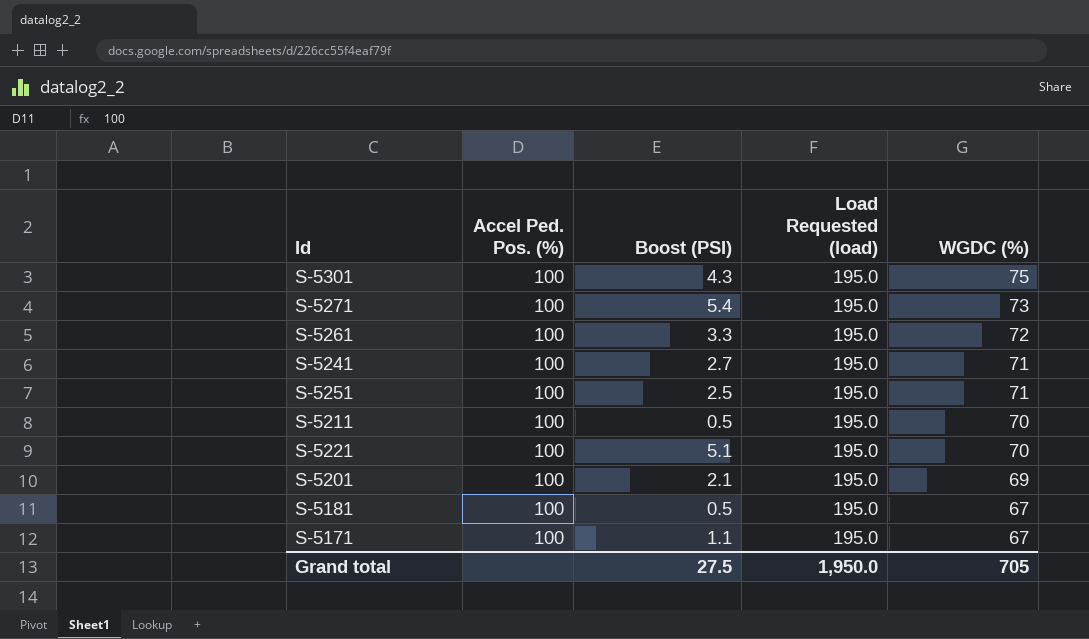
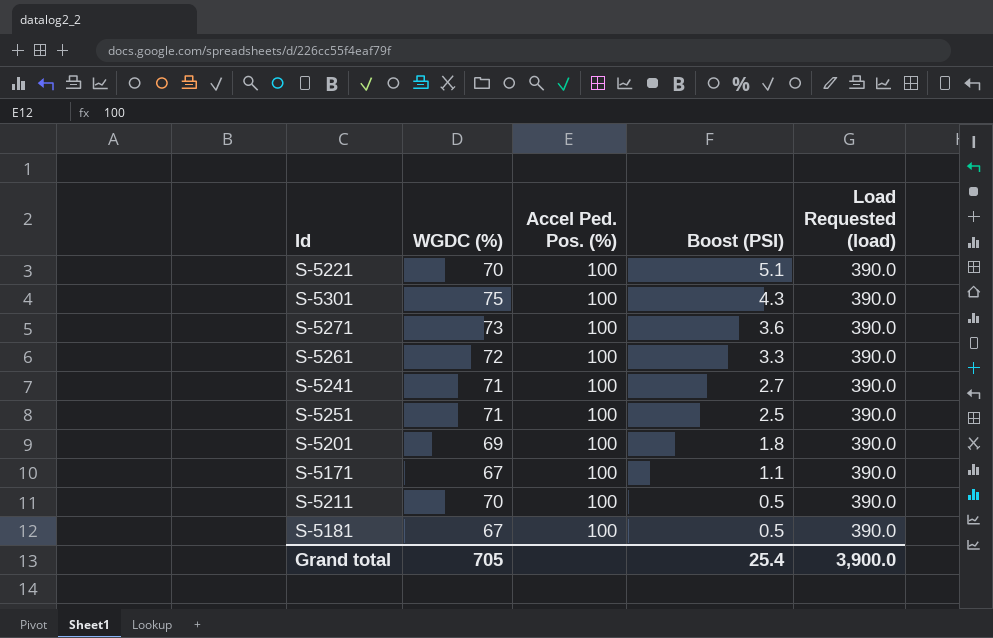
row order: WGDC (%) descending -> Boost (PSI) descending
column WGDC (%) | position: 5 -> 2
S-5221 | Load Requested (load): 195.0 -> 390.0
S-5301 | Load Requested (load): 195.0 -> 390.0
S-5271 | Boost (PSI): 5.4 -> 3.6
S-5271 | Load Requested (load): 195.0 -> 390.0
S-5261 | Load Requested (load): 195.0 -> 390.0
S-5241 | Load Requested (load): 195.0 -> 390.0
S-5251 | Load Requested (load): 195.0 -> 390.0
S-5201 | Boost (PSI): 2.1 -> 1.8
S-5201 | Load Requested (load): 195.0 -> 390.0
S-5171 | Load Requested (load): 195.0 -> 390.0
S-5211 | Load Requested (load): 195.0 -> 390.0
S-5181 | Load Requested (load): 195.0 -> 390.0
Grand total | Boost (PSI): 27.5 -> 25.4
Grand total | Load Requested (load): 1,950.0 -> 3,900.0

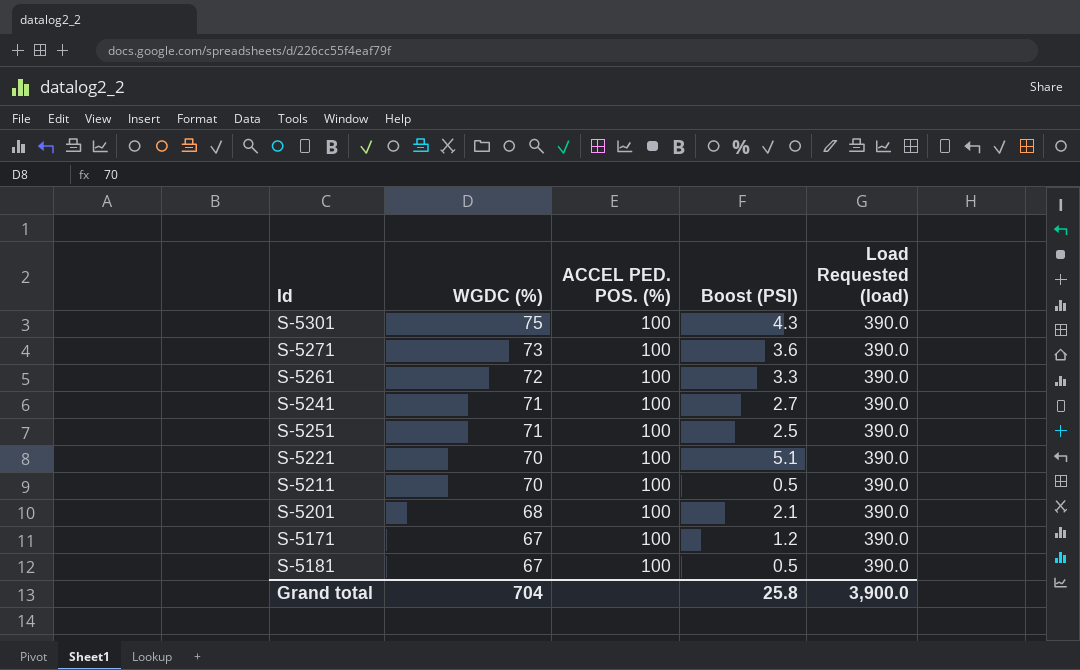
row order: Boost (PSI) descending -> WGDC (%) descending
column name: Accel Ped. Pos. (%) -> ACCEL PED. POS. (%)
S-5201 | WGDC (%): 69 -> 68
S-5201 | Boost (PSI): 1.8 -> 2.1
S-5171 | Boost (PSI): 1.1 -> 1.2
Grand total | WGDC (%): 705 -> 704
Grand total | Boost (PSI): 25.4 -> 25.8

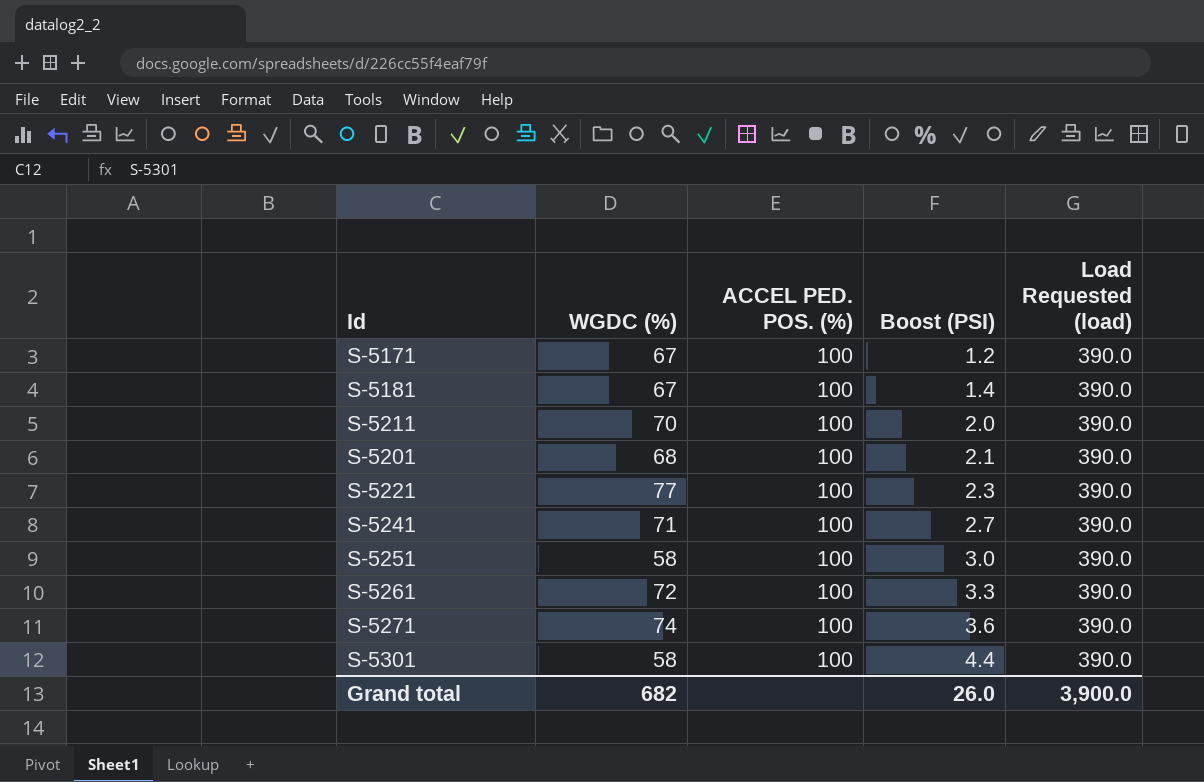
row order: WGDC (%) descending -> Boost (PSI) ascending
S-5181 | Boost (PSI): 0.5 -> 1.4
S-5211 | Boost (PSI): 0.5 -> 2.0
S-5221 | WGDC (%): 70 -> 77
S-5221 | Boost (PSI): 5.1 -> 2.3
S-5251 | WGDC (%): 71 -> 58
S-5251 | Boost (PSI): 2.5 -> 3.0
S-5271 | WGDC (%): 73 -> 74
S-5301 | WGDC (%): 75 -> 58
S-5301 | Boost (PSI): 4.3 -> 4.4
Grand total | WGDC (%): 704 -> 682
Grand total | Boost (PSI): 25.8 -> 26.0

